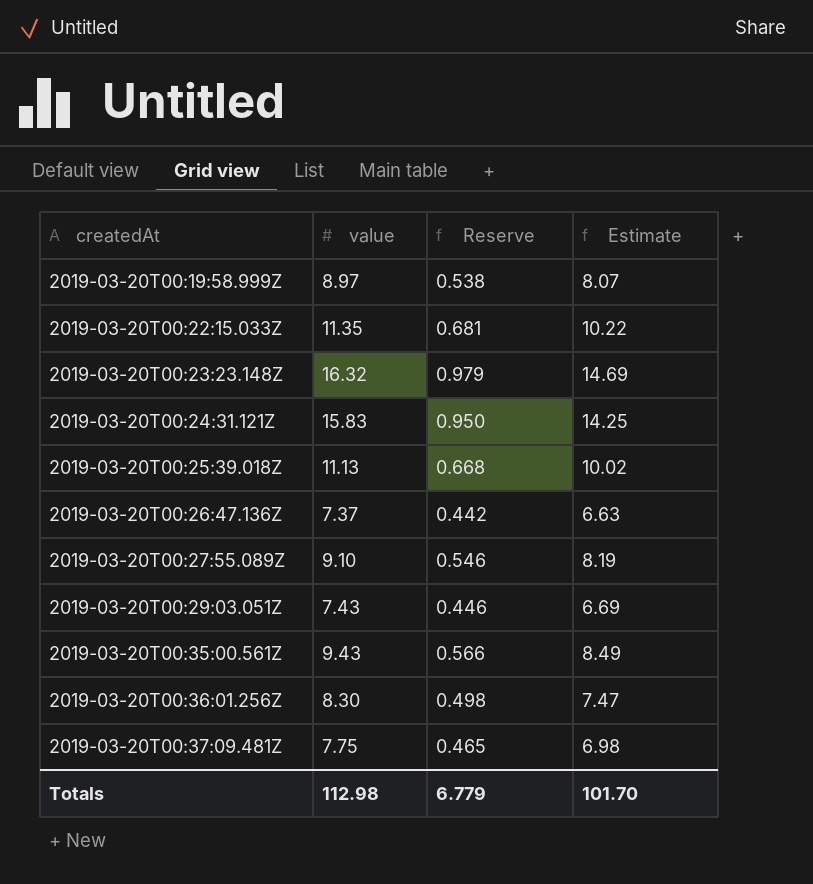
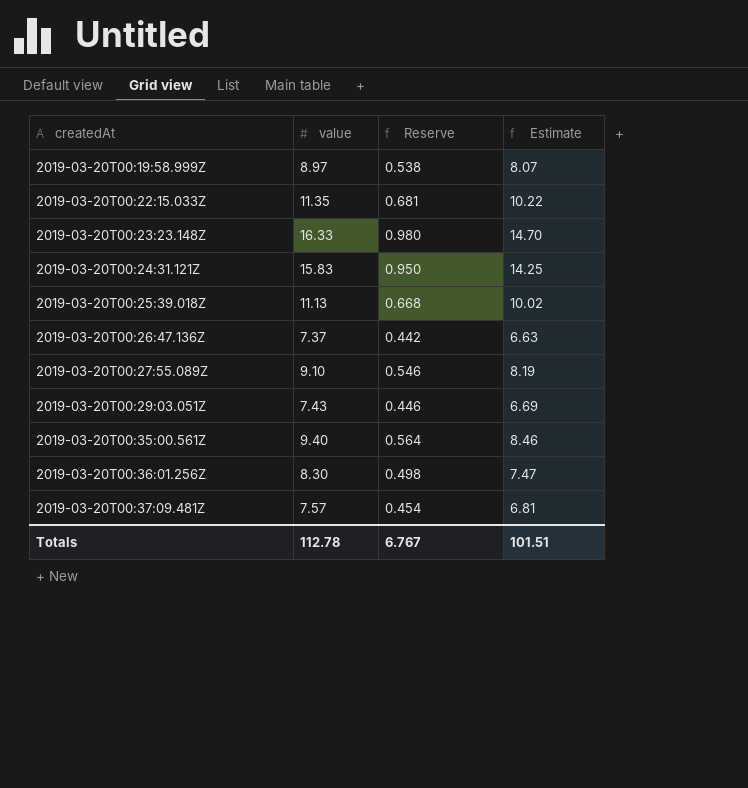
2019-03-20T00:23:23.148Z | value: 16.32 -> 16.33
2019-03-20T00:23:23.148Z | Reserve: 0.979 -> 0.980
2019-03-20T00:23:23.148Z | Estimate: 14.69 -> 14.70
2019-03-20T00:35:00.561Z | value: 9.43 -> 9.40
2019-03-20T00:35:00.561Z | Reserve: 0.566 -> 0.564
2019-03-20T00:35:00.561Z | Estimate: 8.49 -> 8.46
2019-03-20T00:37:09.481Z | value: 7.75 -> 7.57
2019-03-20T00:37:09.481Z | Reserve: 0.465 -> 0.454
2019-03-20T00:37:09.481Z | Estimate: 6.98 -> 6.81
Totals | value: 112.98 -> 112.78
Totals | Reserve: 6.779 -> 6.767
Totals | Estimate: 101.70 -> 101.51

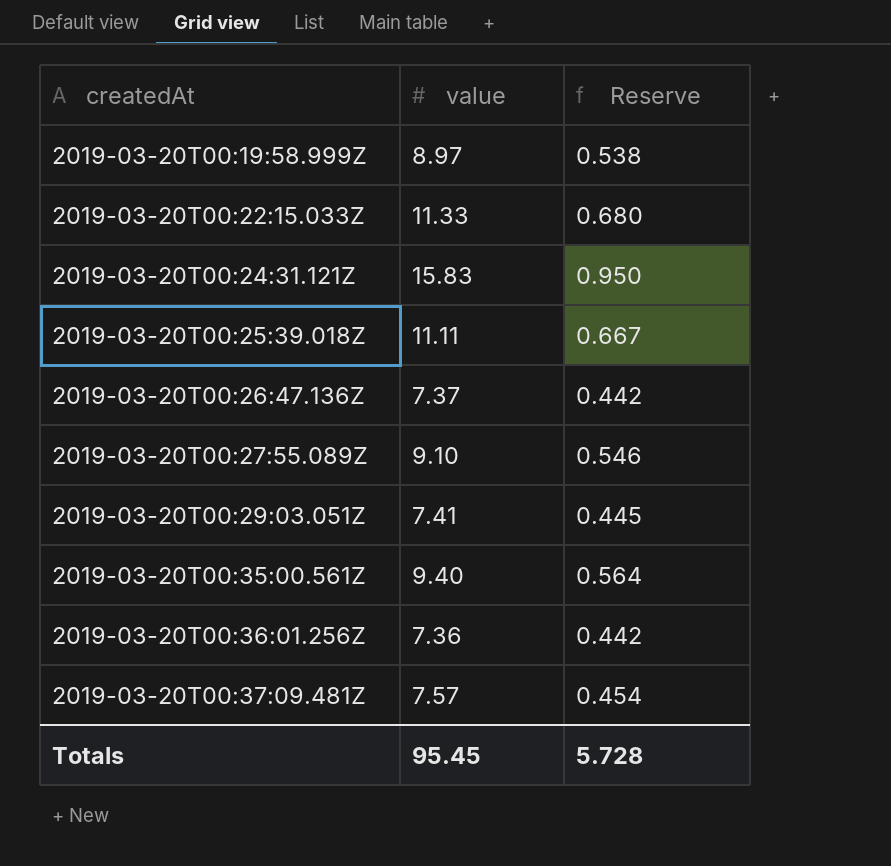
column Estimate | formula: [value] * 0.9 -> none
row 2019-03-20T00:23:23.148Z: 16.33 | 0.980 | 14.70 -> none
2019-03-20T00:22:15.033Z | value: 11.35 -> 11.33
2019-03-20T00:22:15.033Z | Reserve: 0.681 -> 0.680
2019-03-20T00:25:39.018Z | value: 11.13 -> 11.11
2019-03-20T00:25:39.018Z | Reserve: 0.668 -> 0.667
2019-03-20T00:29:03.051Z | value: 7.43 -> 7.41
2019-03-20T00:29:03.051Z | Reserve: 0.446 -> 0.445
2019-03-20T00:36:01.256Z | value: 8.30 -> 7.36
2019-03-20T00:36:01.256Z | Reserve: 0.498 -> 0.442
Totals | value: 112.78 -> 95.45
Totals | Reserve: 6.767 -> 5.728

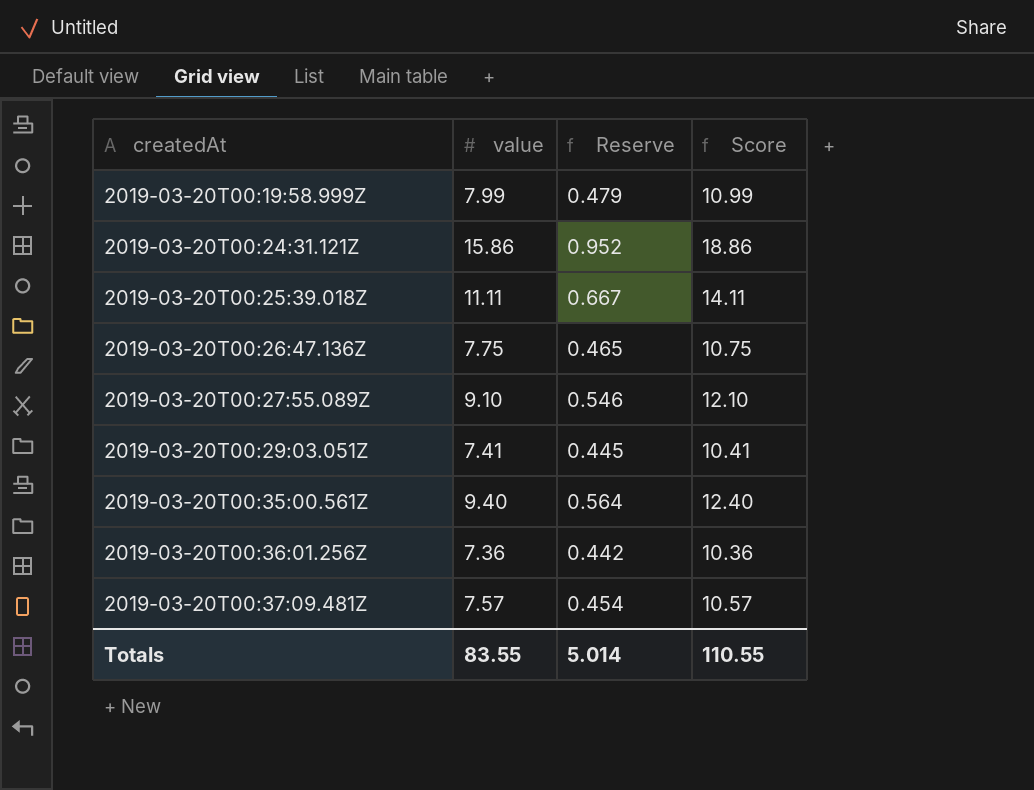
column Score | formula: none -> [value] + 3
row 2019-03-20T00:22:15.033Z: 11.33 | 0.680 -> none
2019-03-20T00:19:58.999Z | value: 8.97 -> 7.99
2019-03-20T00:19:58.999Z | Reserve: 0.538 -> 0.479
2019-03-20T00:24:31.121Z | value: 15.83 -> 15.86
2019-03-20T00:24:31.121Z | Reserve: 0.950 -> 0.952
2019-03-20T00:26:47.136Z | value: 7.37 -> 7.75
2019-03-20T00:26:47.136Z | Reserve: 0.442 -> 0.465
Totals | value: 95.45 -> 83.55
Totals | Reserve: 5.728 -> 5.014

